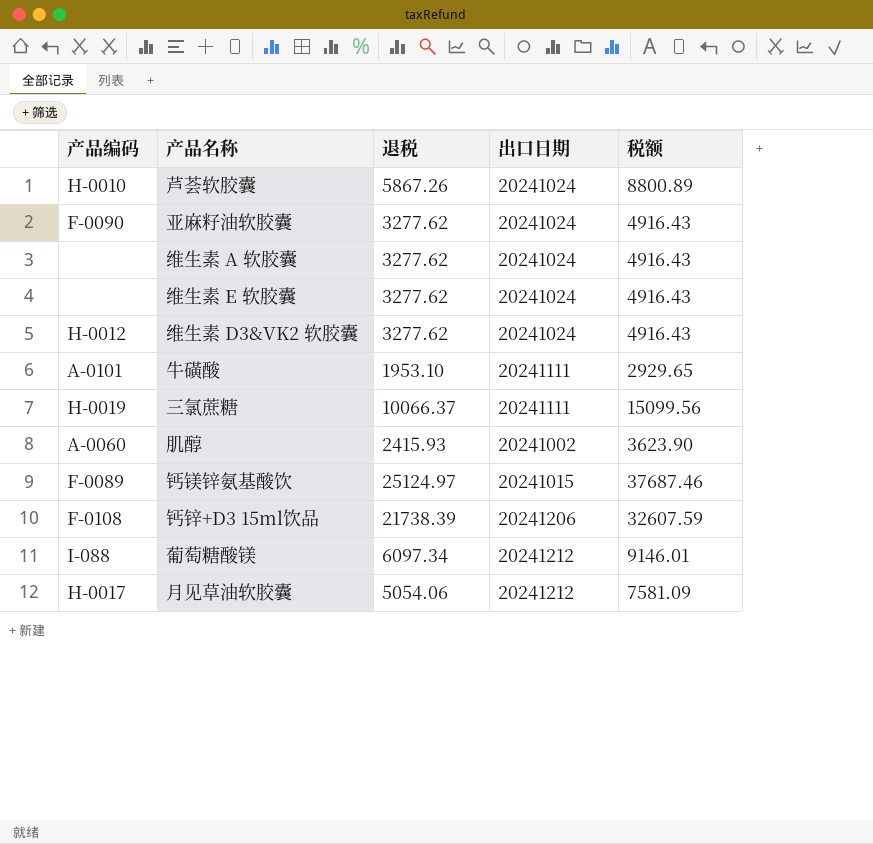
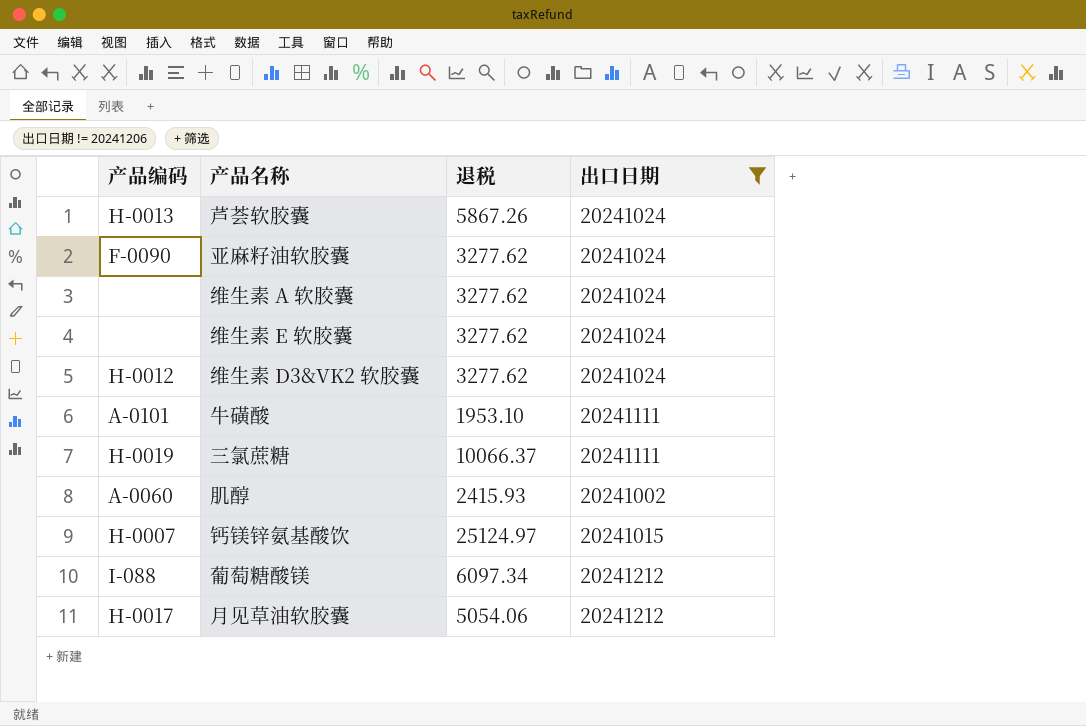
filter: none -> 出口日期 != 20241206
column 税额 | formula: [退税] * 1.5 -> none
芦荟软胶囊 | 产品编码: H-0010 -> H-0013
钙镁锌氨基酸饮 | 产品编码: F-0089 -> H-0007

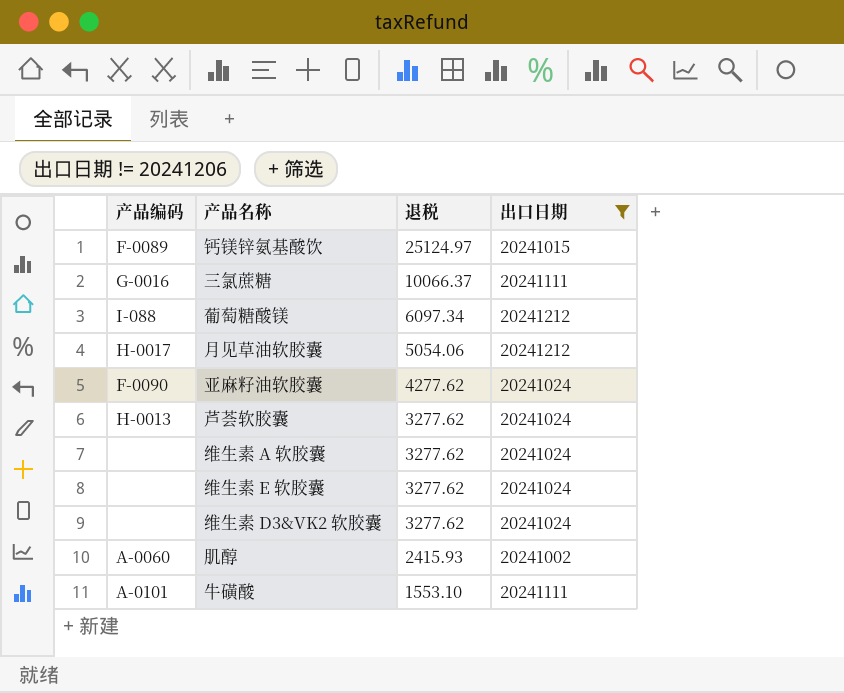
row order: none -> 退税 descending
钙镁锌氨基酸饮 | 产品编码: H-0007 -> F-0089
三氯蔗糖 | 产品编码: H-0019 -> G-0016
亚麻籽油软胶囊 | 退税: 3277.62 -> 4277.62
芦荟软胶囊 | 退税: 5867.26 -> 3277.62
维生素 D3&VK2 软胶囊 | 产品编码: H-0012 -> none
牛磺酸 | 退税: 1953.10 -> 1553.10

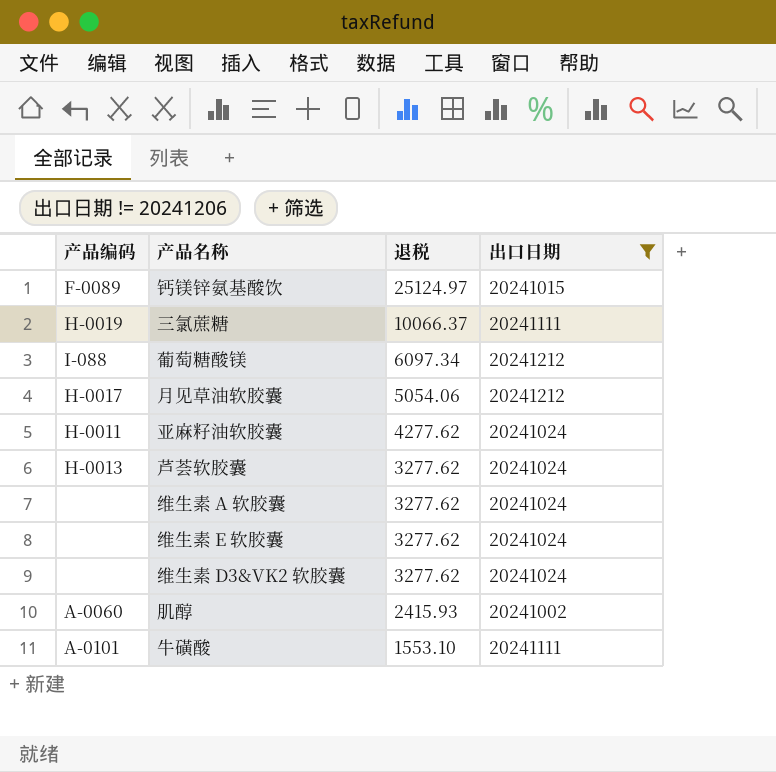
三氯蔗糖 | 产品编码: G-0016 -> H-0019
亚麻籽油软胶囊 | 产品编码: F-0090 -> H-0011

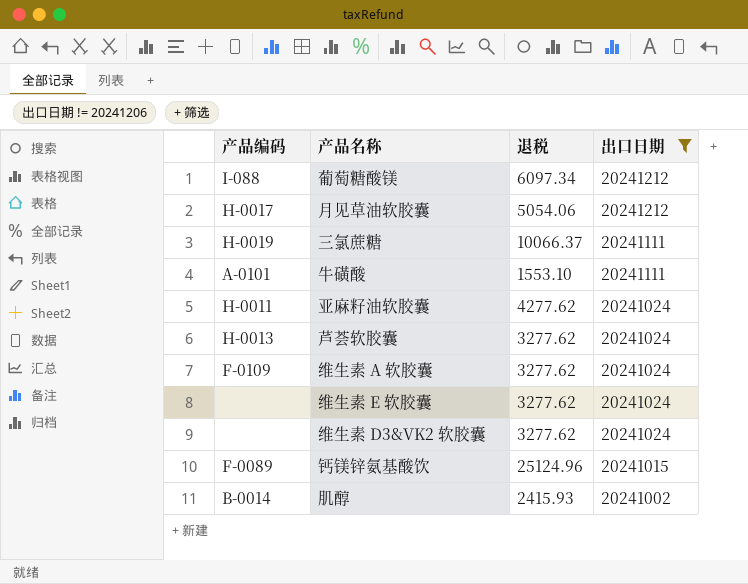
row order: 退税 descending -> 出口日期 descending
维生素 A 软胶囊 | 产品编码: none -> F-0109
钙镁锌氨基酸饮 | 退税: 25124.97 -> 25124.96
肌醇 | 产品编码: A-0060 -> B-0014

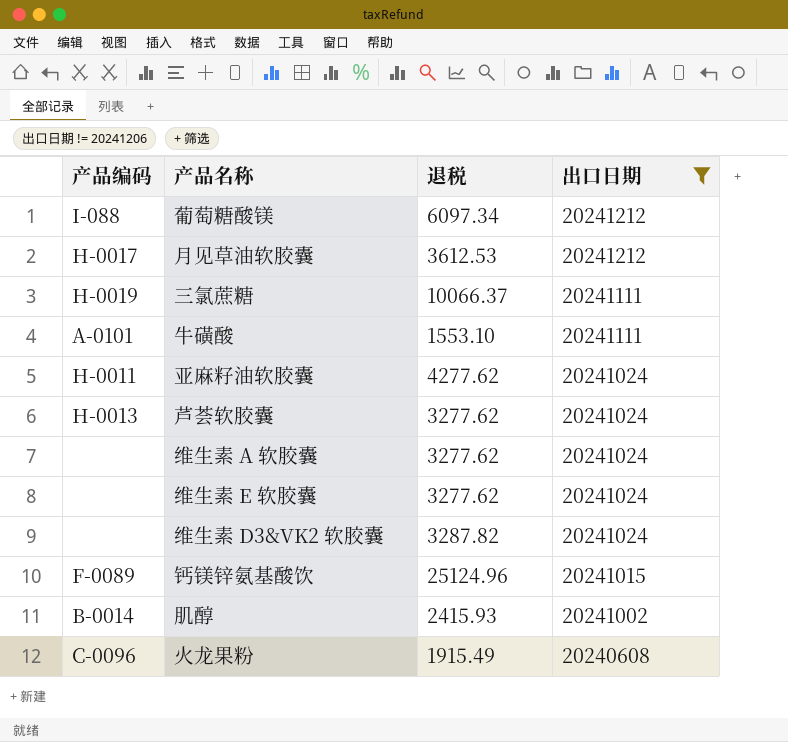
月见草油软胶囊 | 退税: 5054.06 -> 3612.53
维生素 A 软胶囊 | 产品编码: F-0109 -> none
维生素 D3&VK2 软胶囊 | 退税: 3277.62 -> 3287.82
row 火龙果粉: none -> C-0096 | 1915.49 | 20240608

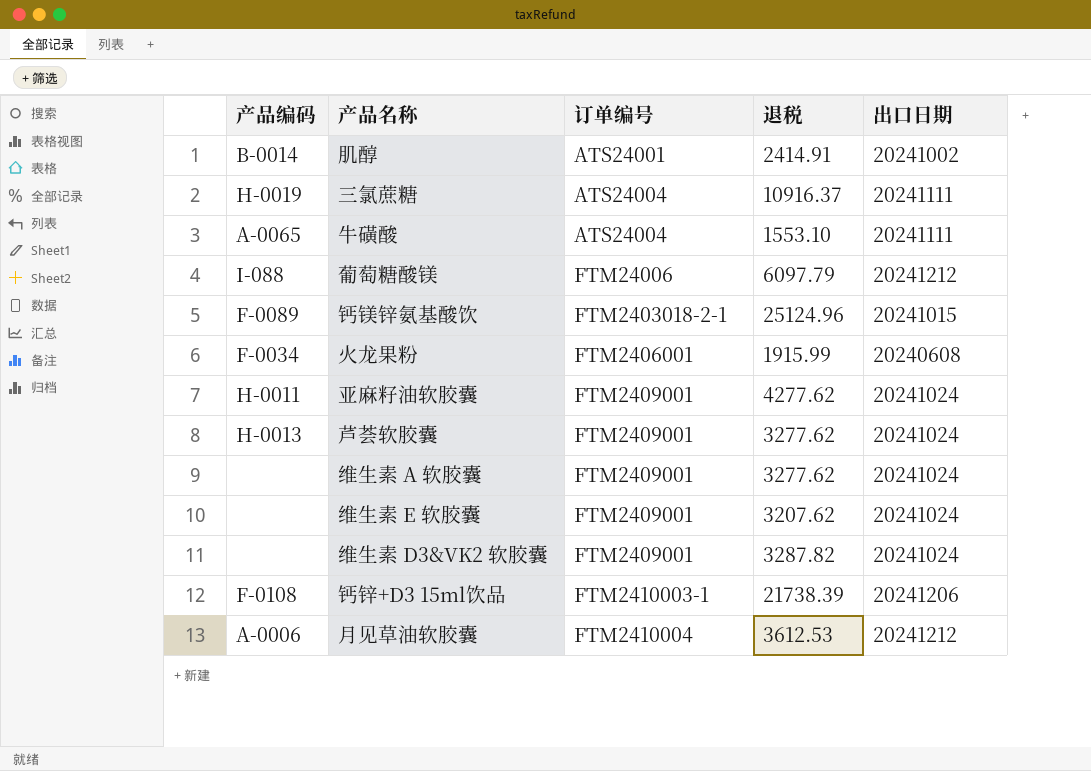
filter: 出口日期 != 20241206 -> none
row order: 出口日期 descending -> 订单编号 ascending
column 订单编号 | position: none -> 3
肌醇 | 退税: 2415.93 -> 2414.91
三氯蔗糖 | 退税: 10066.37 -> 10916.37
牛磺酸 | 产品编码: A-0101 -> A-0065
葡萄糖酸镁 | 退税: 6097.34 -> 6097.79
火龙果粉 | 产品编码: C-0096 -> F-0034
火龙果粉 | 退税: 1915.49 -> 1915.99
维生素 E 软胶囊 | 退税: 3277.62 -> 3207.62
月见草油软胶囊 | 产品编码: H-0017 -> A-0006

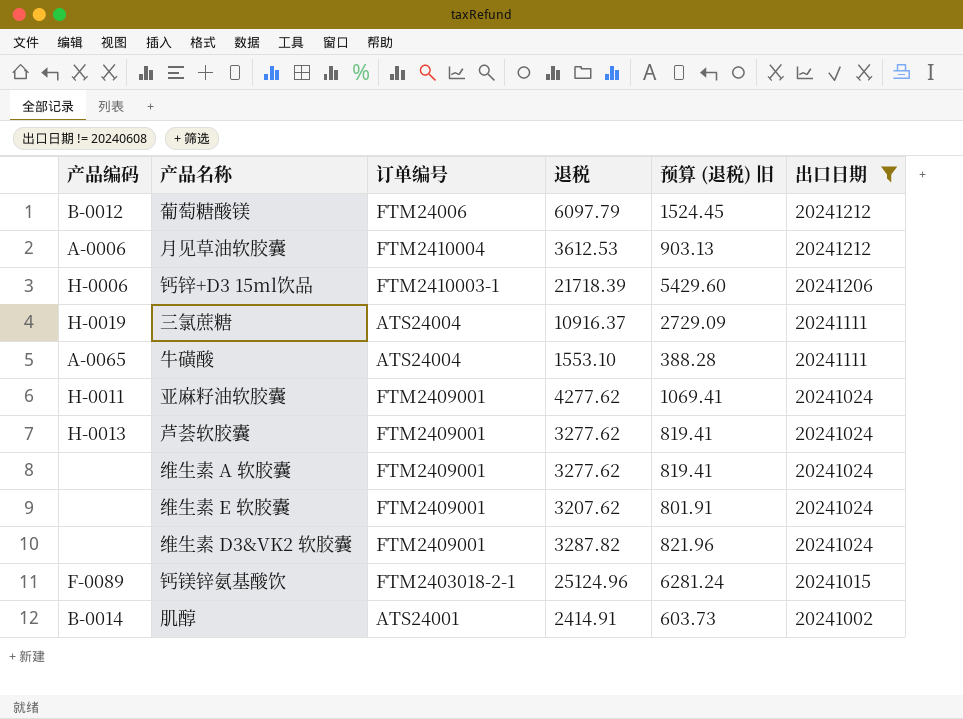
filter: none -> 出口日期 != 20240608
row order: 订单编号 ascending -> 出口日期 descending
column 预算 (退税) 旧 | formula: none -> [退税] * 0.25
葡萄糖酸镁 | 产品编码: I-088 -> B-0012
钙锌+D3 15ml饮品 | 产品编码: F-0108 -> H-0006
钙锌+D3 15ml饮品 | 退税: 21738.39 -> 21718.39

